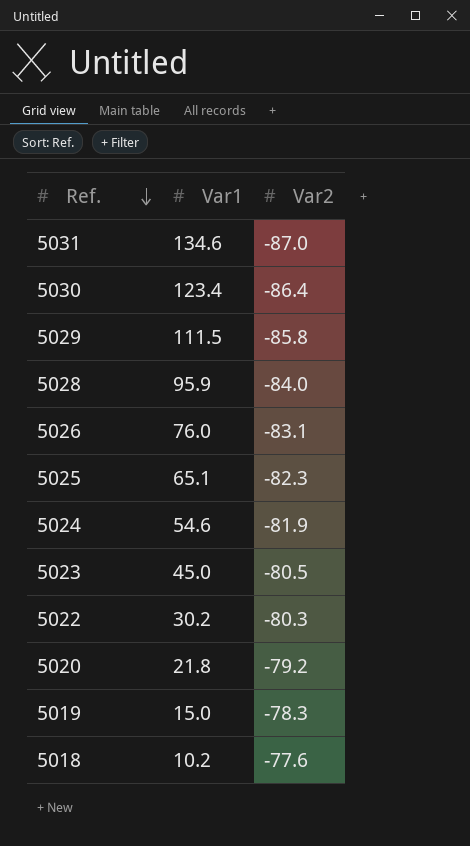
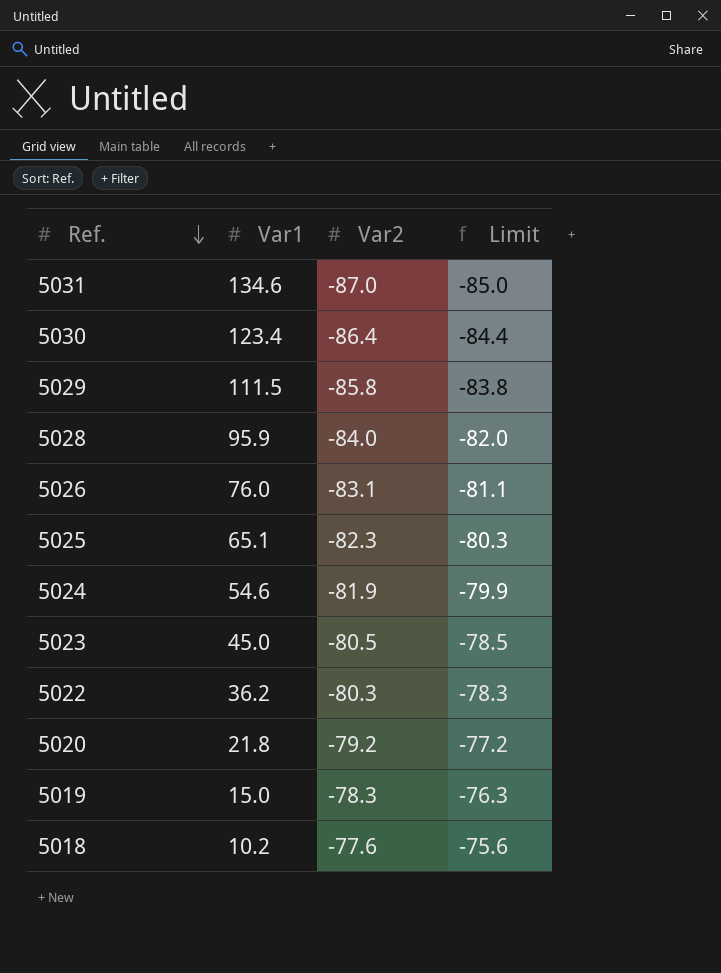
column Limit | formula: none -> [Var2] + 2
5022 | Var1: 30.2 -> 36.2

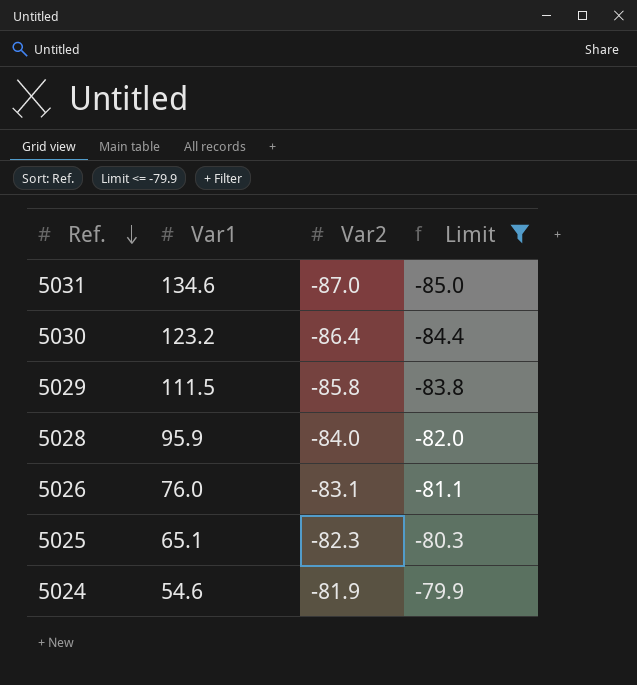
filter: none -> Limit <= -79.9
5030 | Var1: 123.4 -> 123.2

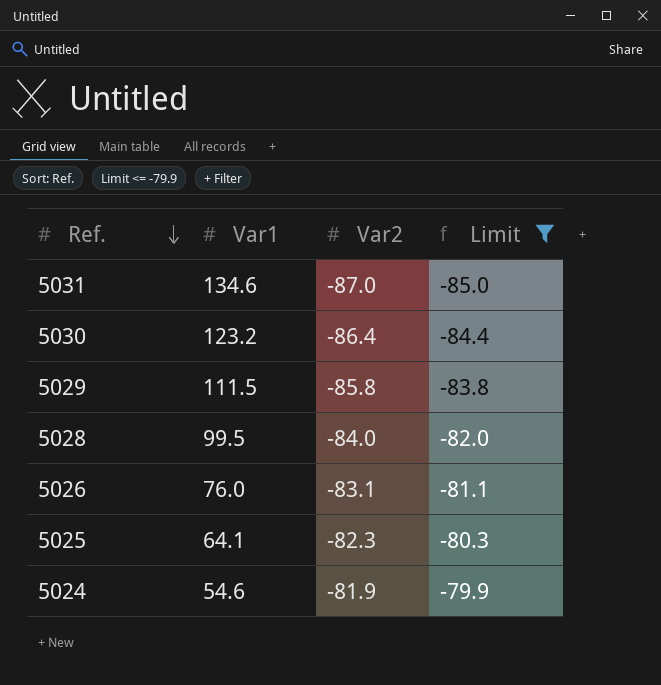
5028 | Var1: 95.9 -> 99.5
5025 | Var1: 65.1 -> 64.1

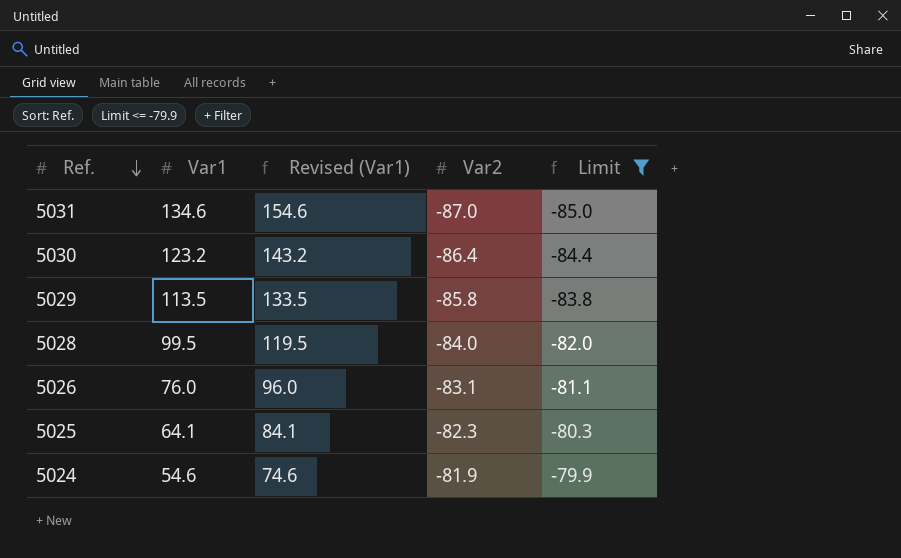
column Revised (Var1) | formula: none -> [Var1] + 20
5029 | Var1: 111.5 -> 113.5

